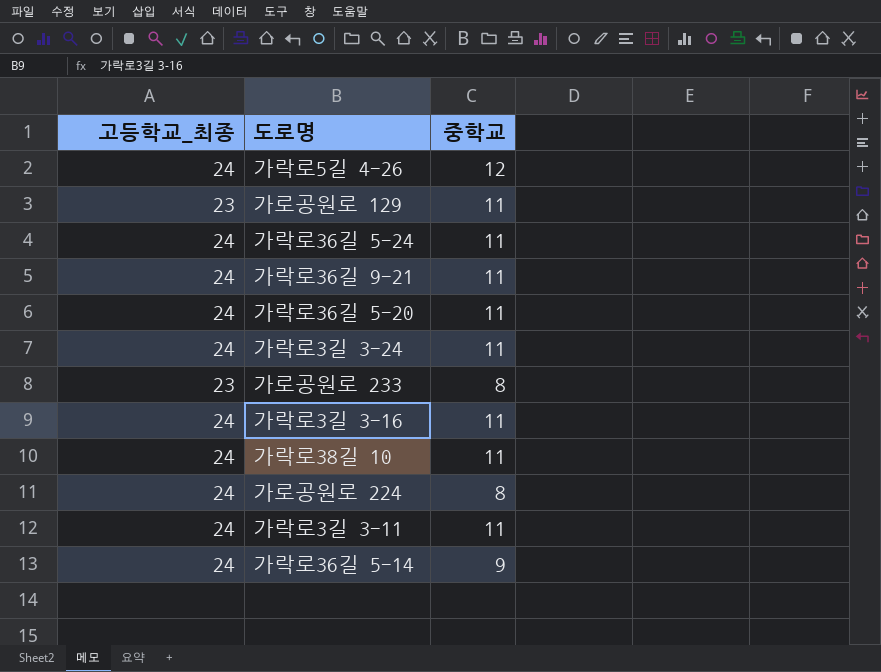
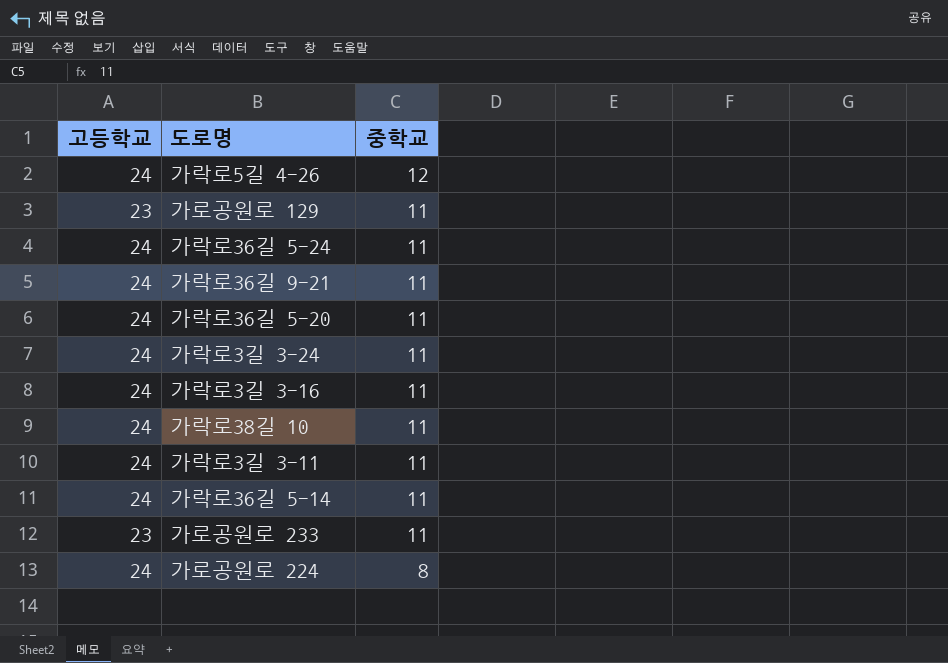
row order: none -> 중학교 descending
column name: 고등학교_최종 -> 고등학교
가락로36길 5-14 | 중학교: 9 -> 11
가로공원로 233 | 중학교: 8 -> 11

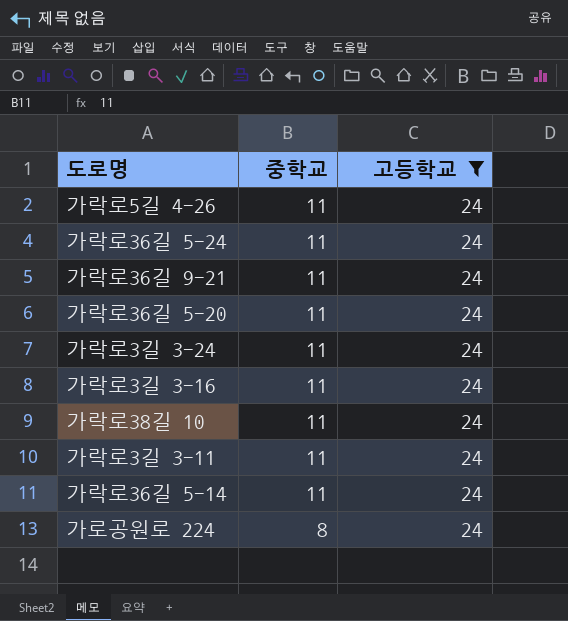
filter: none -> 고등학교 = 24
column 고등학교 | position: 1 -> 3
가락로5길 4-26 | 중학교: 12 -> 11

